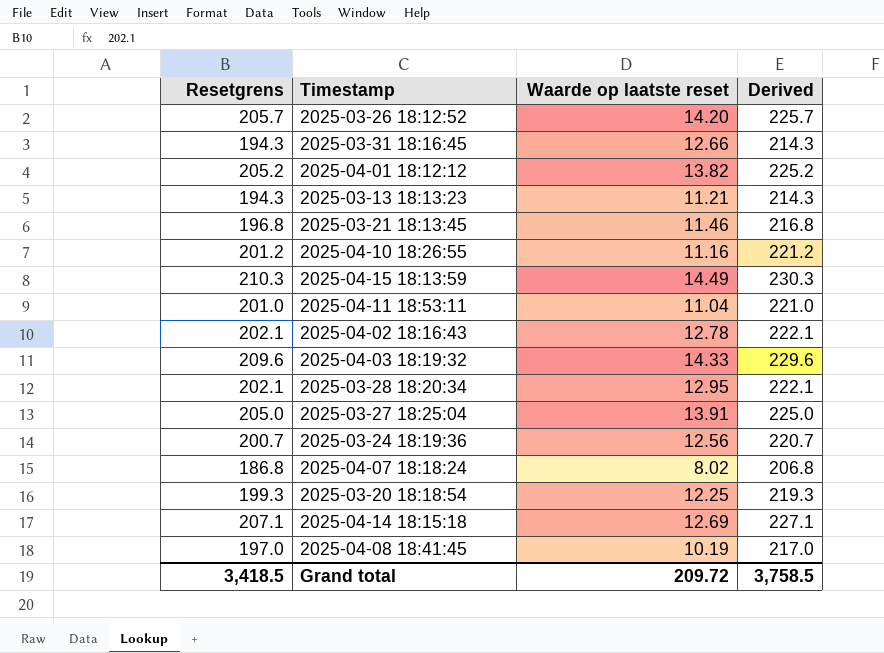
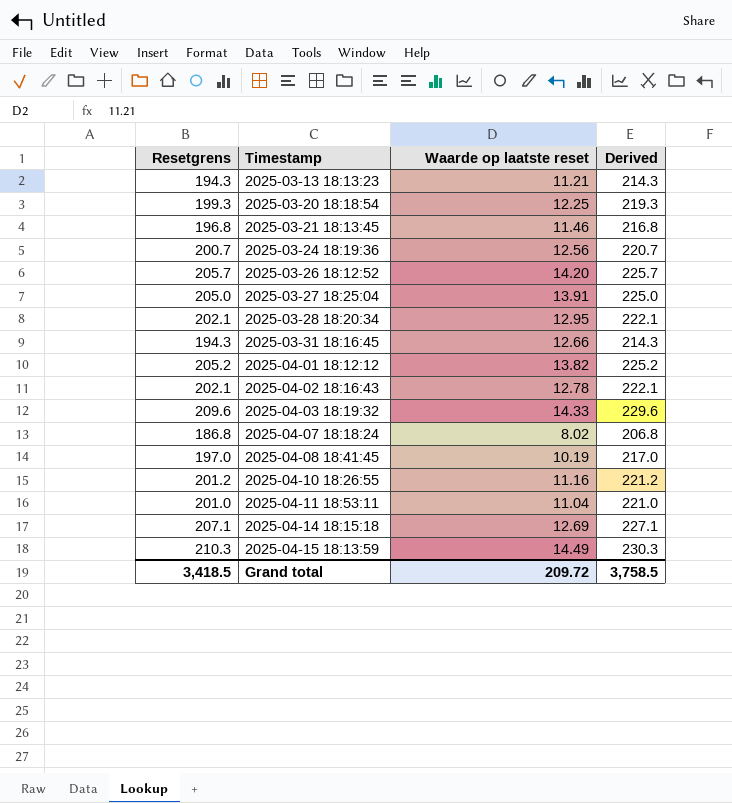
row order: none -> Timestamp ascending

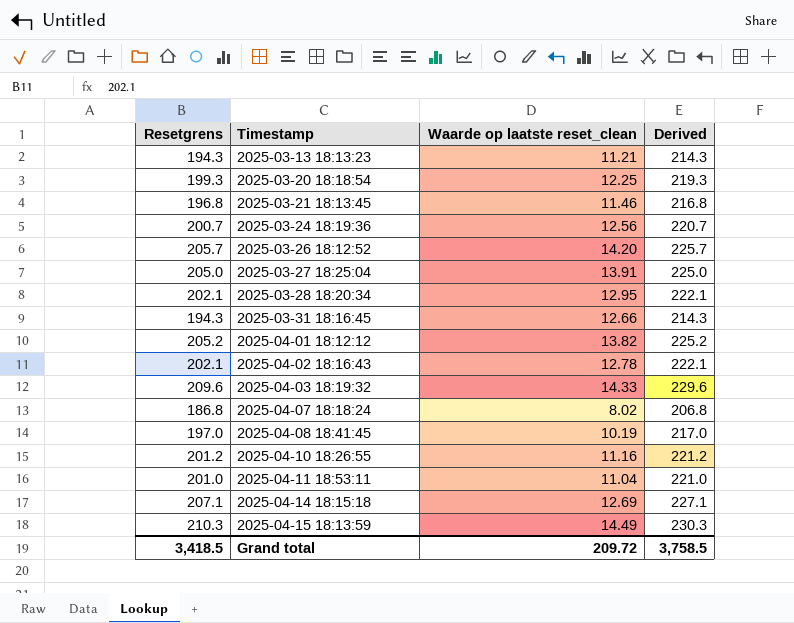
column name: Waarde op laatste reset -> Waarde op laatste reset_clean

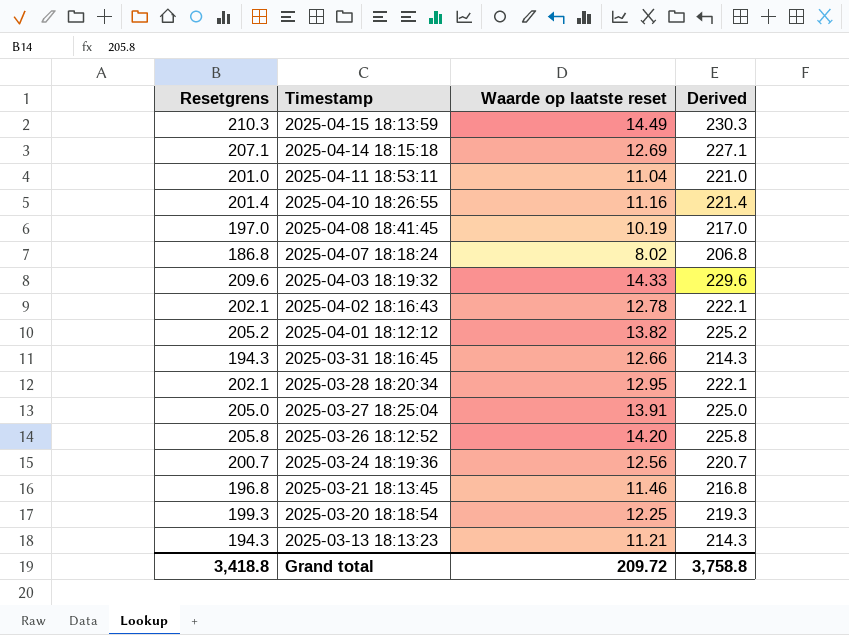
row order: Timestamp ascending -> Timestamp descending
column name: Waarde op laatste reset_clean -> Waarde op laatste reset
2025-04-10 18:26:55 | Resetgrens: 201.2 -> 201.4
2025-04-10 18:26:55 | Derived: 221.2 -> 221.4
2025-03-26 18:12:52 | Resetgrens: 205.7 -> 205.8
2025-03-26 18:12:52 | Derived: 225.7 -> 225.8
Grand total | Resetgrens: 3,418.5 -> 3,418.8
Grand total | Derived: 3,758.5 -> 3,758.8

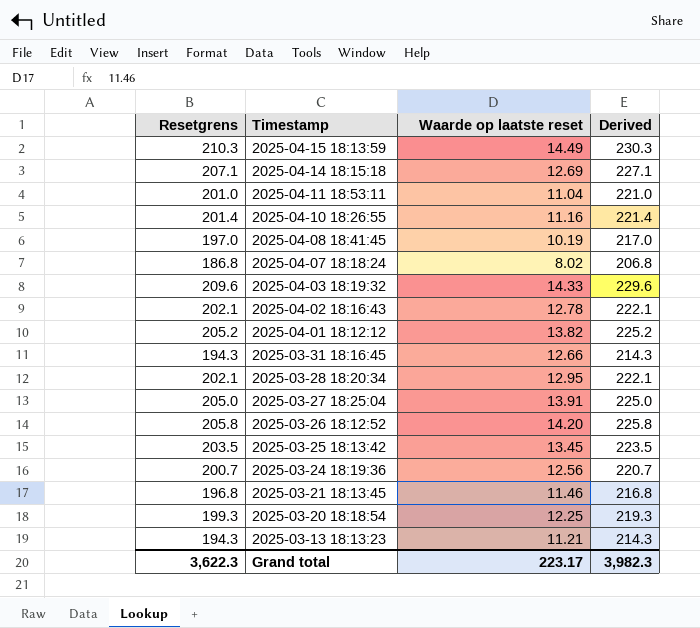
row 2025-03-25 18:13:42: none -> 203.5 | 13.45 | 223.5
Grand total | Resetgrens: 3,418.8 -> 3,622.3
Grand total | Waarde op laatste reset: 209.72 -> 223.17
Grand total | Derived: 3,758.8 -> 3,982.3

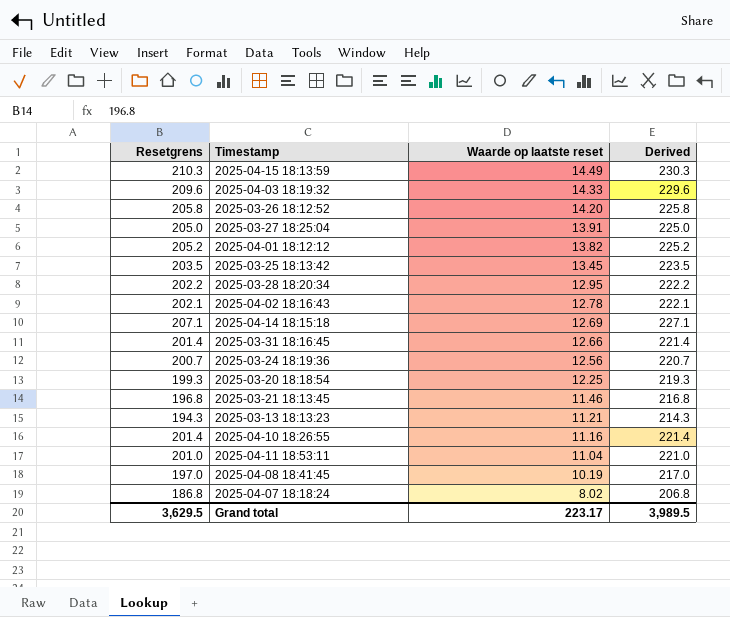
row order: Timestamp descending -> Waarde op laatste reset descending
2025-03-28 18:20:34 | Resetgrens: 202.1 -> 202.2
2025-03-28 18:20:34 | Derived: 222.1 -> 222.2
2025-03-31 18:16:45 | Resetgrens: 194.3 -> 201.4
2025-03-31 18:16:45 | Derived: 214.3 -> 221.4
Grand total | Resetgrens: 3,622.3 -> 3,629.5
Grand total | Derived: 3,982.3 -> 3,989.5

